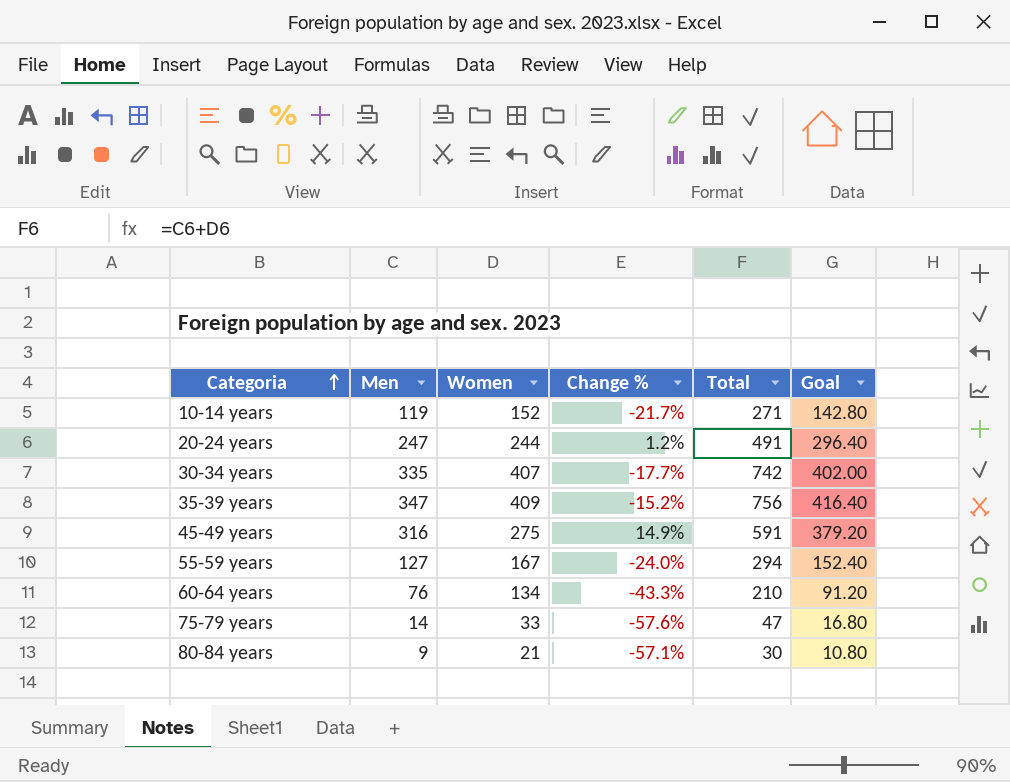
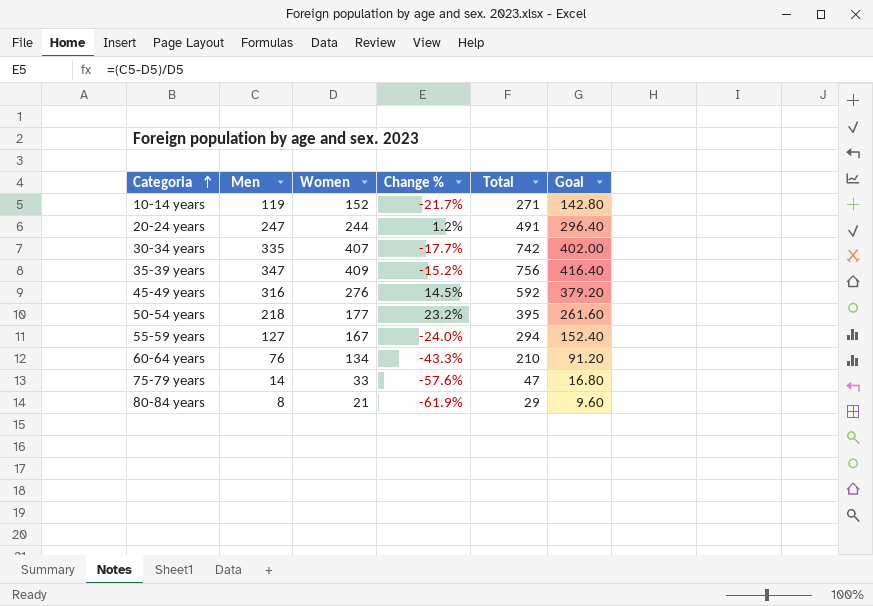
45-49 years | Women: 275 -> 276
45-49 years | Change %: 14.9% -> 14.5%
45-49 years | Total: 591 -> 592
row 50-54 years: none -> 218 | 177 | 23.2% | 395 | 261.60
80-84 years | Men: 9 -> 8
80-84 years | Change %: -57.1% -> -61.9%
80-84 years | Total: 30 -> 29
80-84 years | Goal: 10.80 -> 9.60

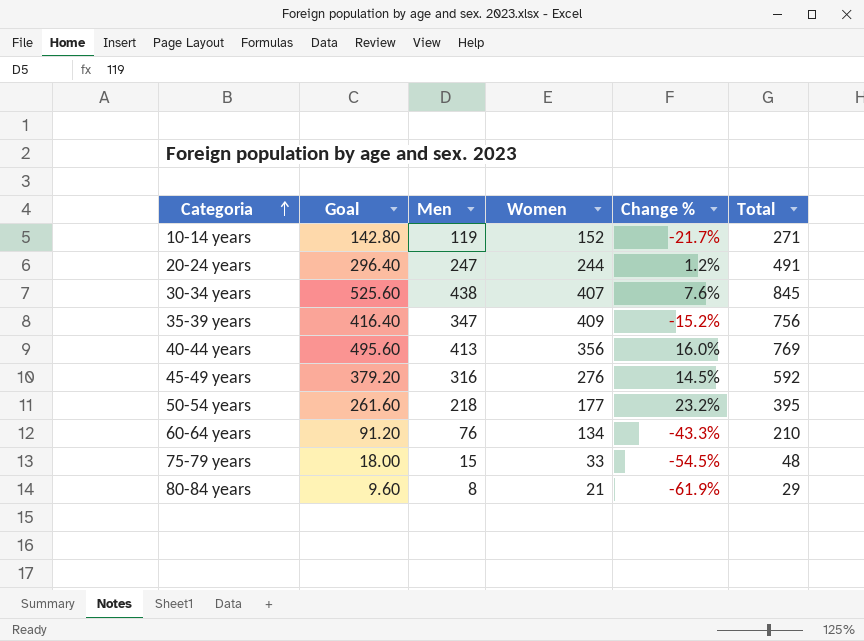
column Goal | position: 6 -> 2
row 55-59 years: 127 | 167 | -24.0% | 294 | 152.40 -> none
30-34 years | Goal: 402.00 -> 525.60
30-34 years | Men: 335 -> 438
30-34 years | Change %: -17.7% -> 7.6%
30-34 years | Total: 742 -> 845
row 40-44 years: none -> 495.60 | 413 | 356 | 16.0% | 769
75-79 years | Goal: 16.80 -> 18.00
75-79 years | Men: 14 -> 15
75-79 years | Change %: -57.6% -> -54.5%
75-79 years | Total: 47 -> 48

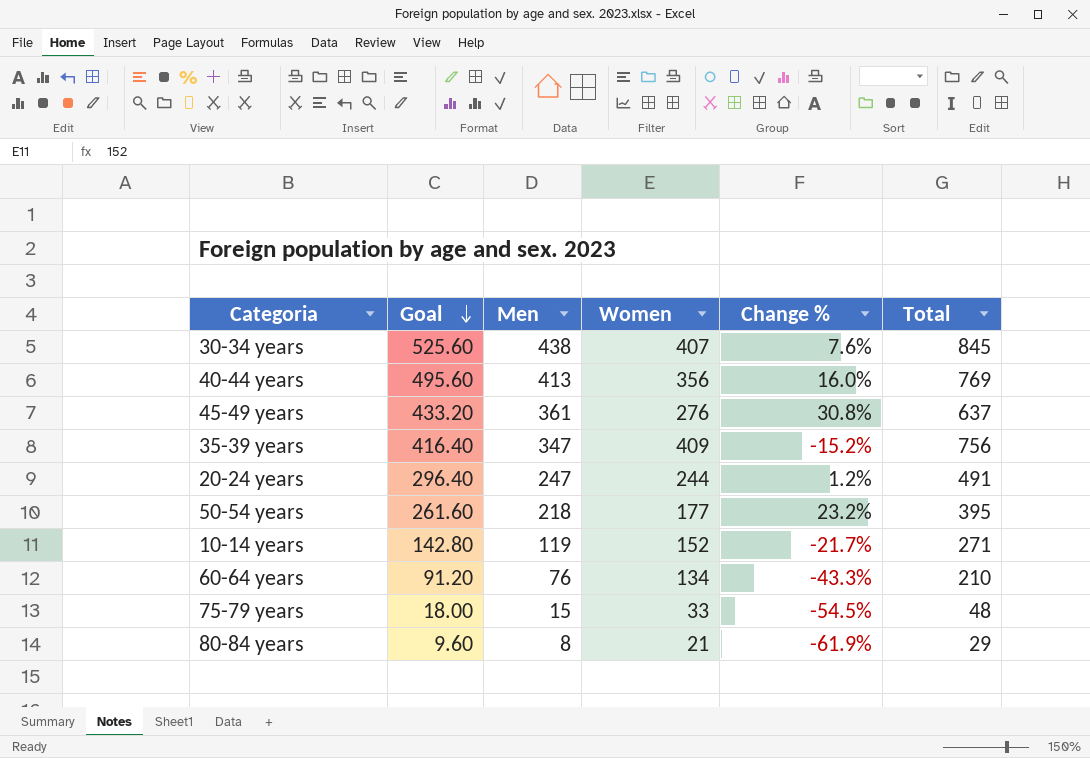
row order: Categoria ascending -> Goal descending
45-49 years | Goal: 379.20 -> 433.20
45-49 years | Men: 316 -> 361
45-49 years | Change %: 14.5% -> 30.8%
45-49 years | Total: 592 -> 637

